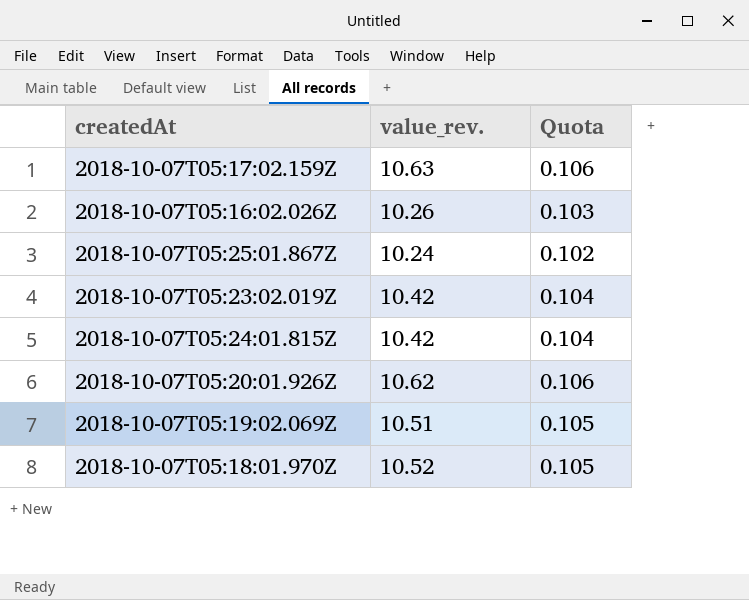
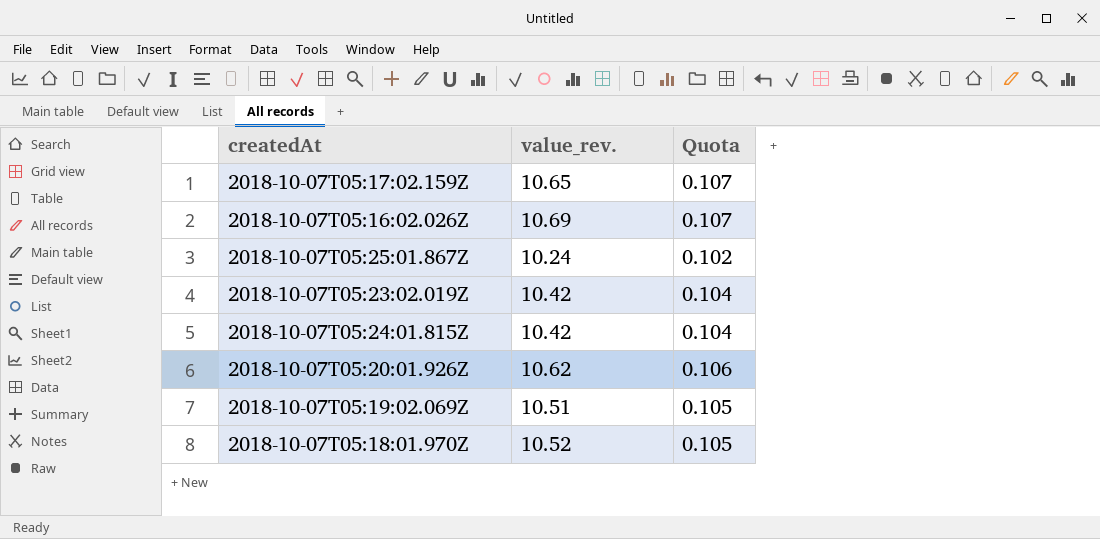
2018-10-07T05:17:02.159Z | value_rev.: 10.63 -> 10.65
2018-10-07T05:17:02.159Z | Quota: 0.106 -> 0.107
2018-10-07T05:16:02.026Z | value_rev.: 10.26 -> 10.69
2018-10-07T05:16:02.026Z | Quota: 0.103 -> 0.107

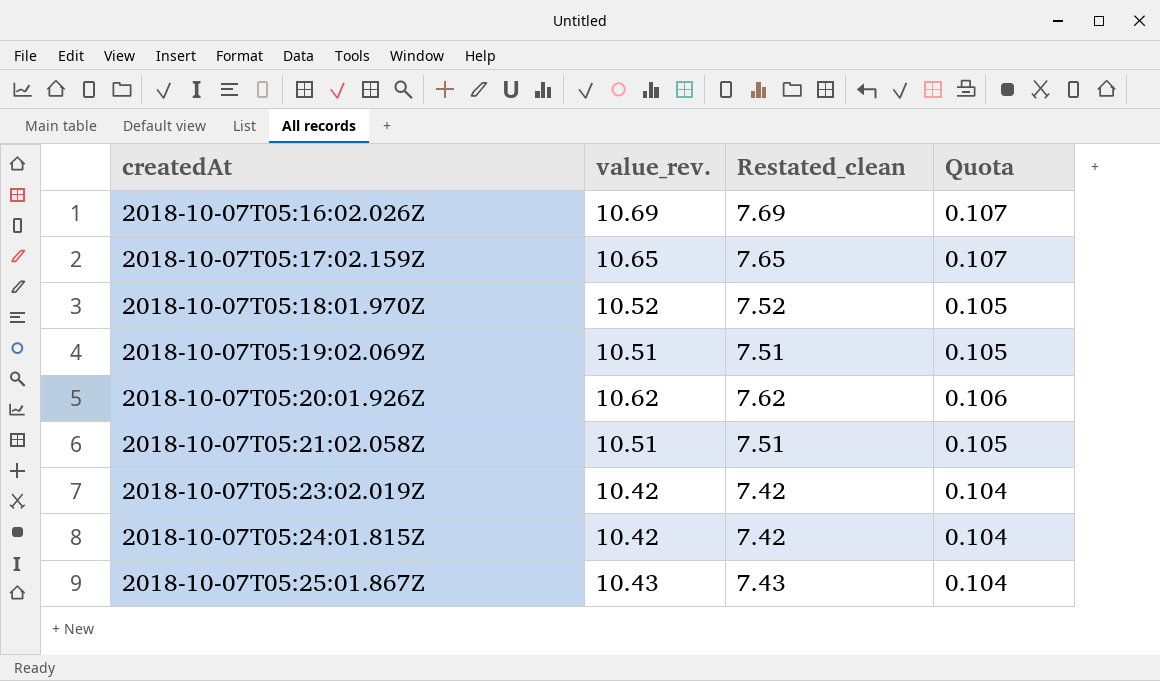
row order: none -> createdAt ascending
column Restated_clean | formula: none -> [value_rev.] - 3
row 2018-10-07T05:21:02.058Z: none -> 10.51 | 7.51 | 0.105
2018-10-07T05:25:01.867Z | value_rev.: 10.24 -> 10.43
2018-10-07T05:25:01.867Z | Quota: 0.102 -> 0.104

